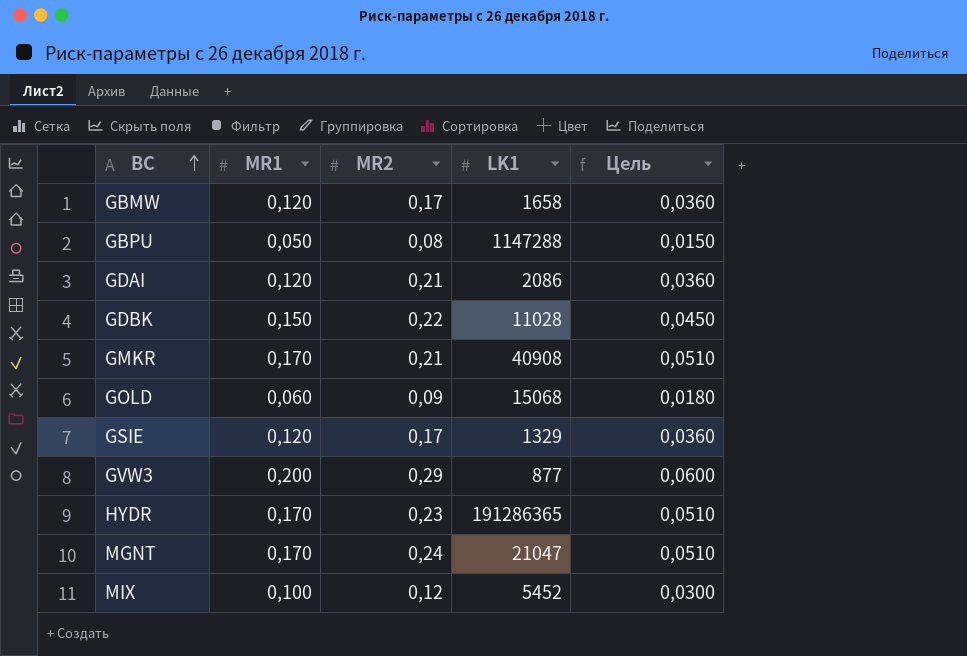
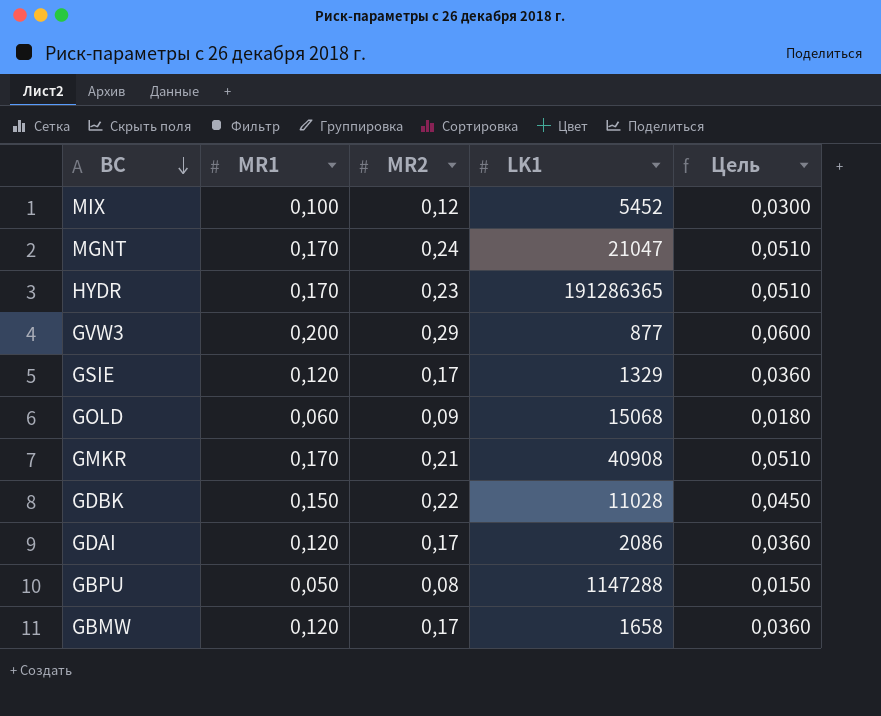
row order: BC ascending -> BC descending
GDAI | MR2: 0,21 -> 0,17

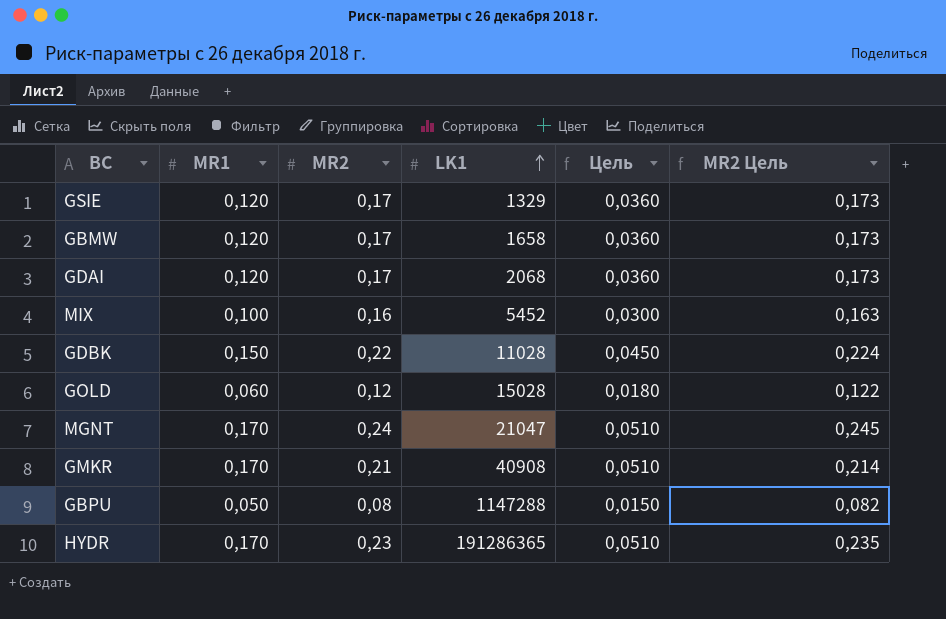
row order: BC descending -> LK1 ascending
column MR2 Цель | formula: none -> [MR2] * 1,02
row GVW3: 0,200 | 0,29 | 877 | 0,0600 -> none
GDAI | LK1: 2086 -> 2068
MIX | MR2: 0,12 -> 0,16
GOLD | MR2: 0,09 -> 0,12
GOLD | LK1: 15068 -> 15028

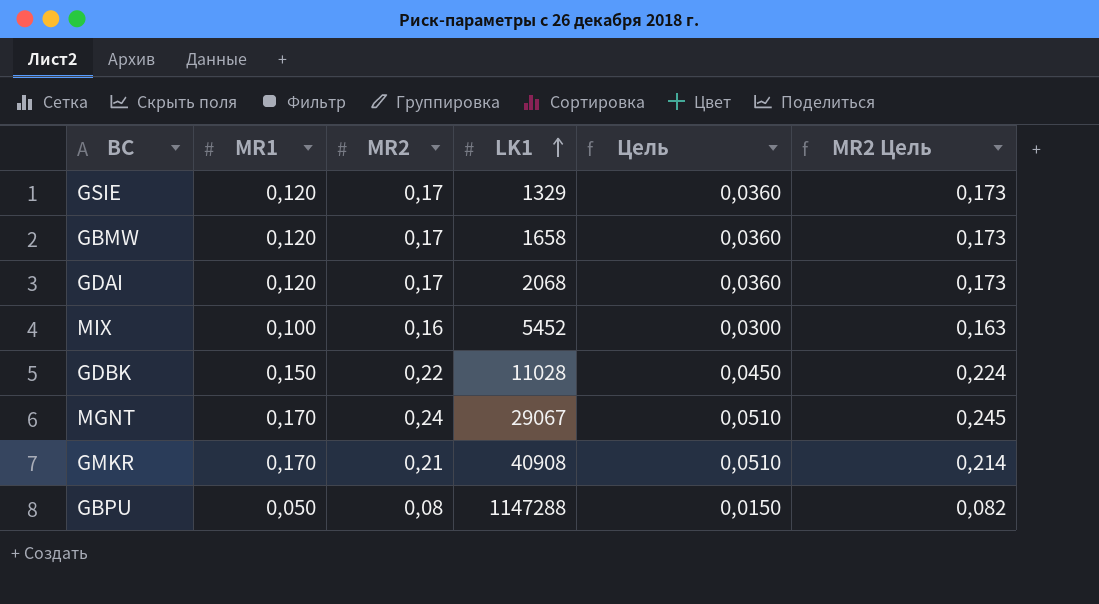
row GOLD: 0,060 | 0,12 | 15028 | 0,0180 | 0,122 -> none
row HYDR: 0,170 | 0,23 | 191286365 | 0,0510 | 0,235 -> none
MGNT | LK1: 21047 -> 29067

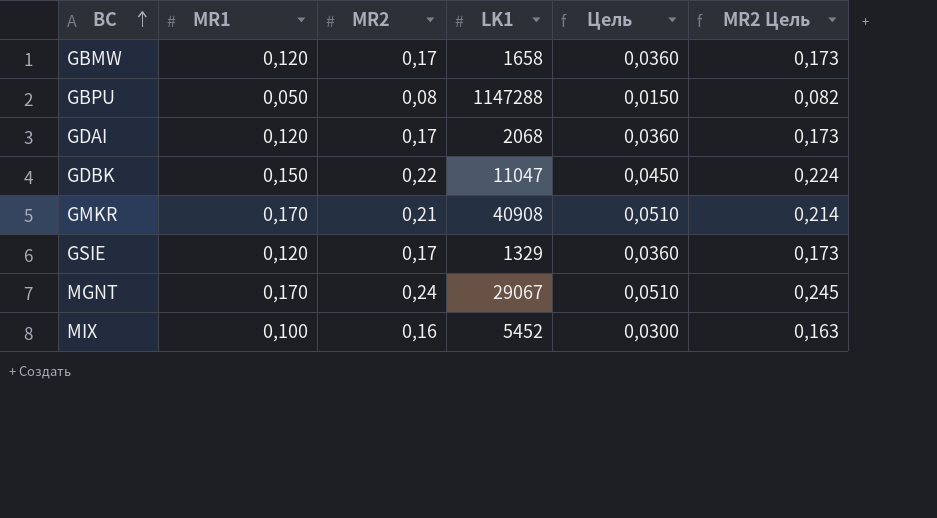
row order: LK1 ascending -> BC ascending
GDBK | LK1: 11028 -> 11047

